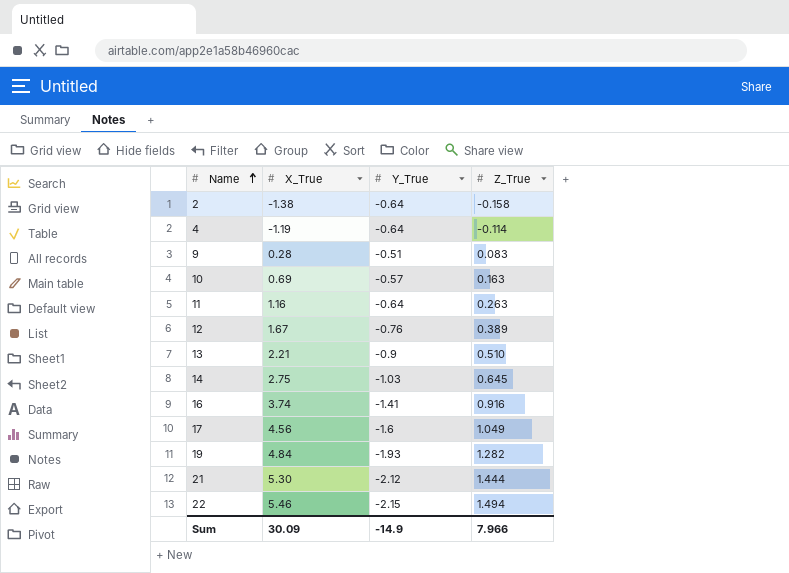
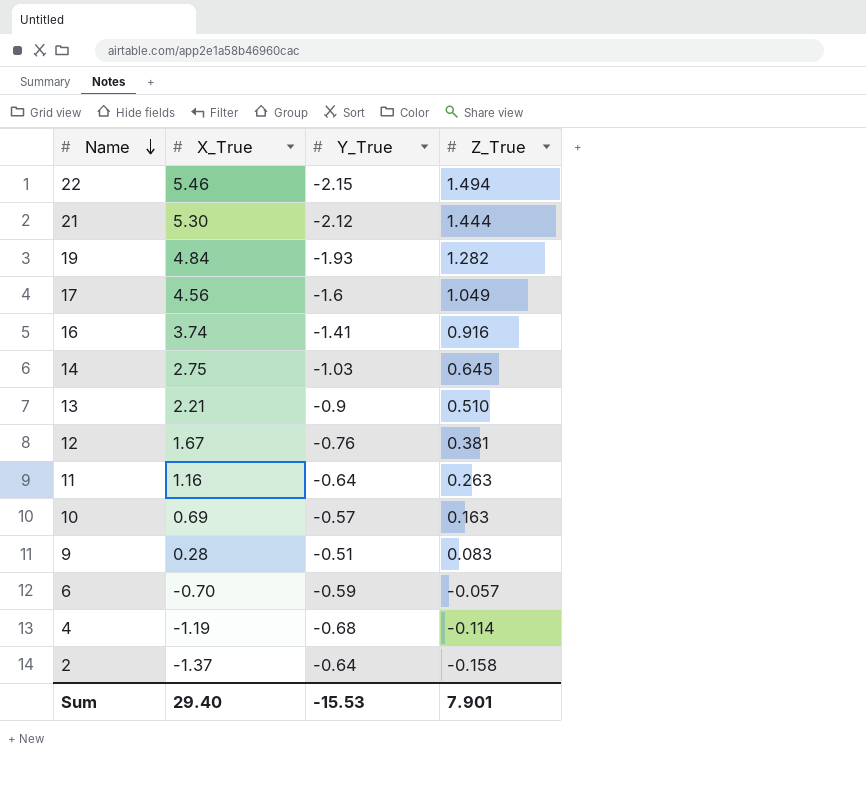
row order: Name ascending -> Name descending
12 | Z_True: 0.389 -> 0.381
row 6: none -> -0.70 | -0.59 | -0.057
4 | Y_True: -0.64 -> -0.68
2 | X_True: -1.38 -> -1.37
Sum | X_True: 30.09 -> 29.40
Sum | Y_True: -14.9 -> -15.53
Sum | Z_True: 7.966 -> 7.901

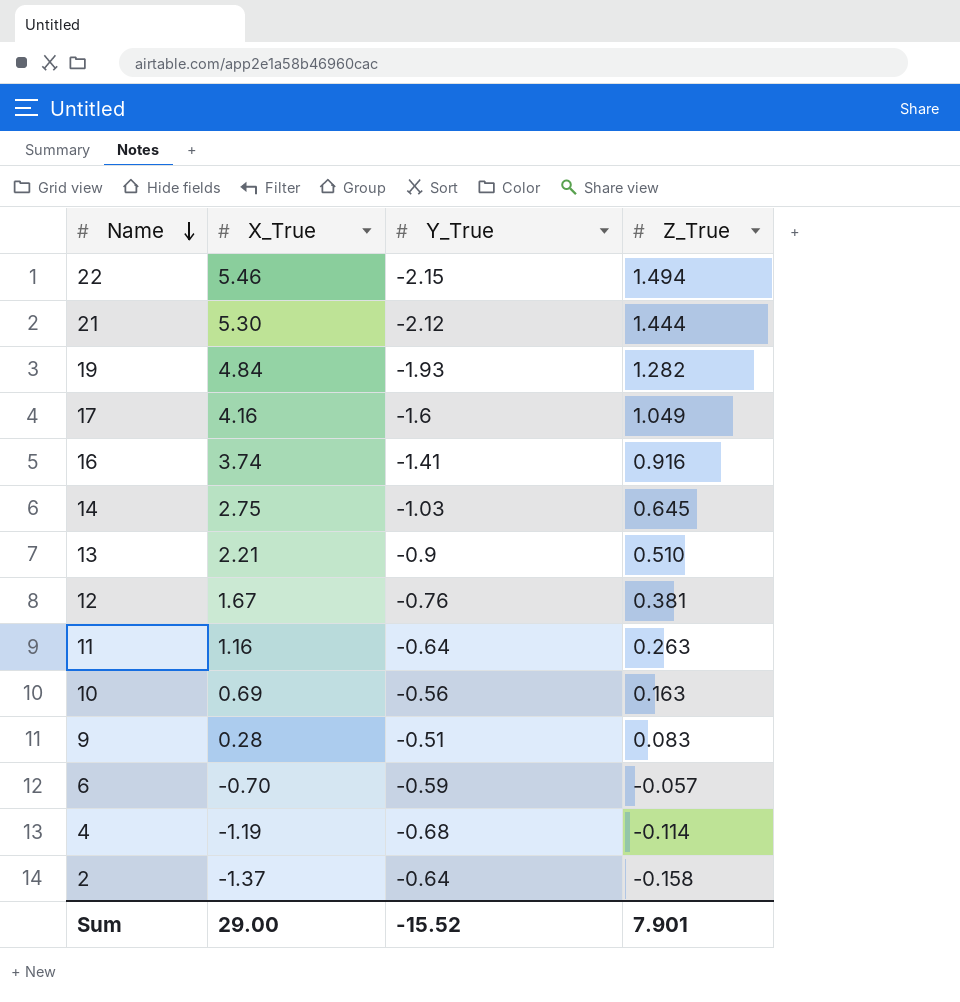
17 | X_True: 4.56 -> 4.16
10 | Y_True: -0.57 -> -0.56
Sum | X_True: 29.40 -> 29.00
Sum | Y_True: -15.53 -> -15.52

